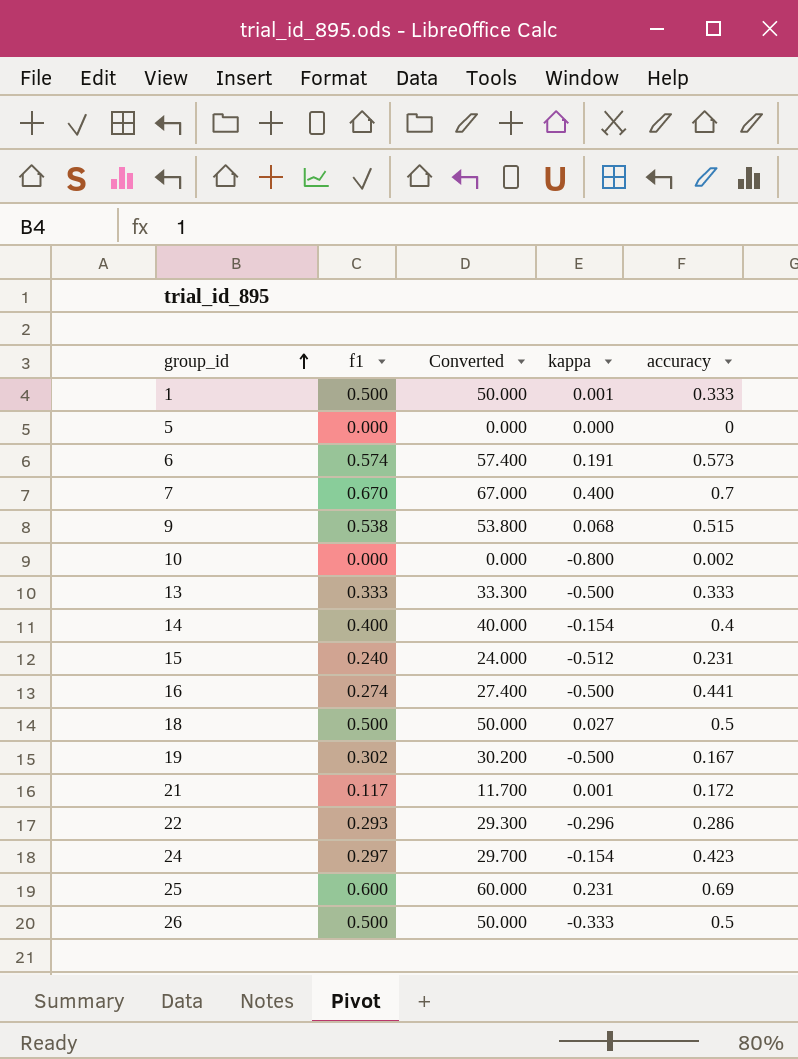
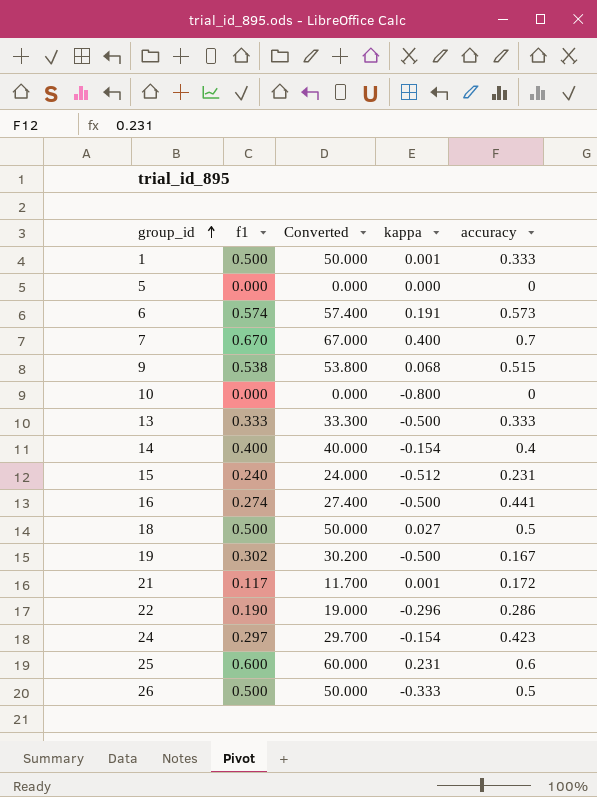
10 | accuracy: 0.002 -> 0
22 | f1: 0.293 -> 0.190
22 | Converted: 29.300 -> 19.000
25 | accuracy: 0.69 -> 0.6

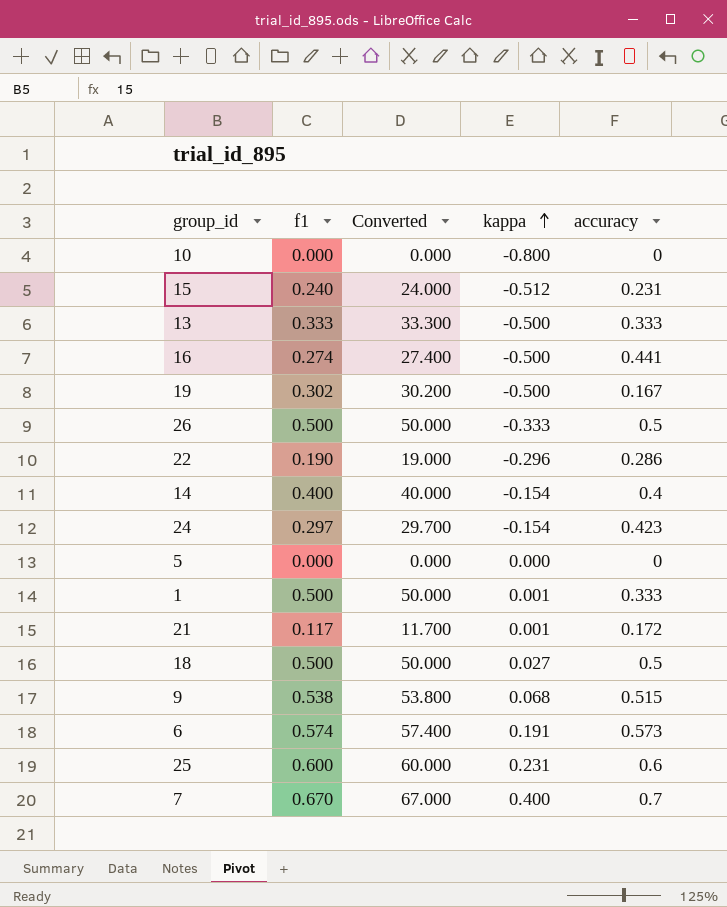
row order: group_id ascending -> kappa ascending

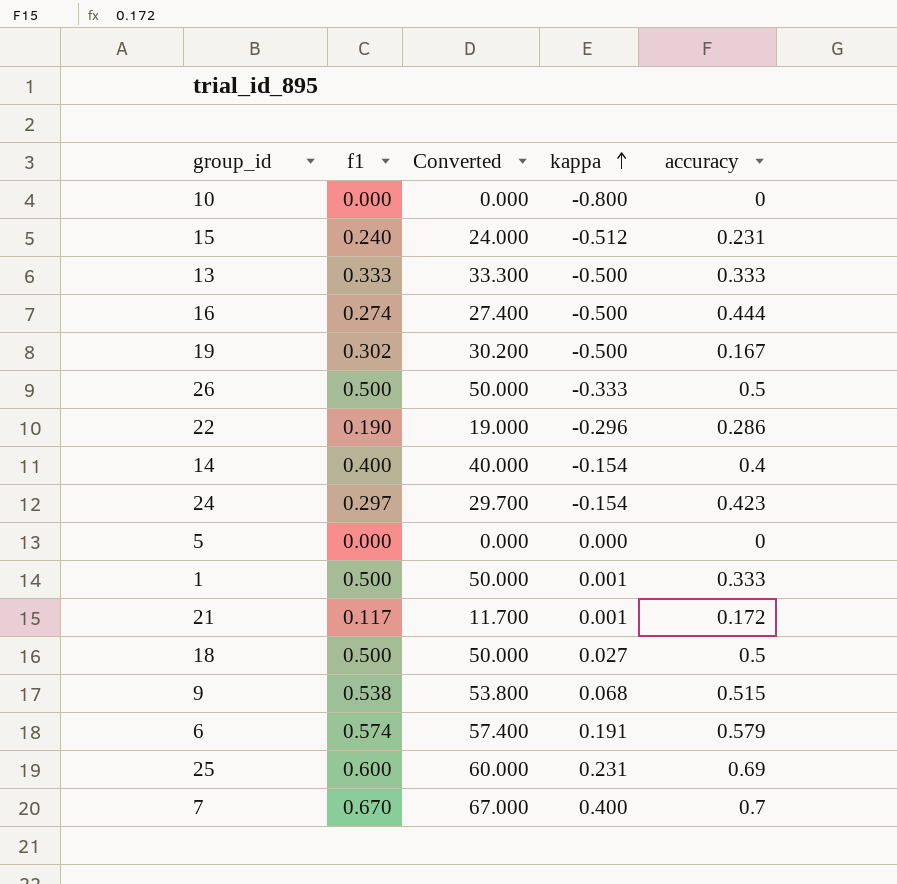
16 | accuracy: 0.441 -> 0.444
6 | accuracy: 0.573 -> 0.579
25 | accuracy: 0.6 -> 0.69

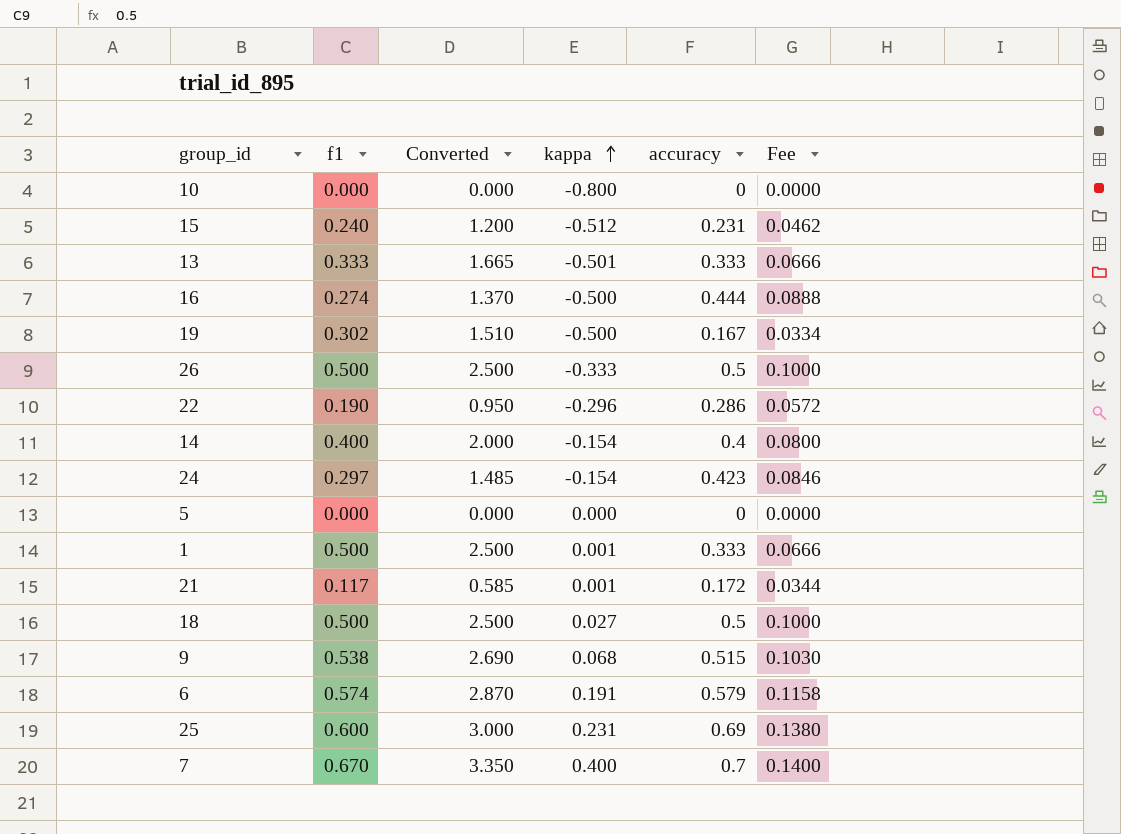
column Converted | formula: [f1] * 100 -> [f1] * 5
column Fee | formula: none -> [accuracy] * 0.2
13 | kappa: -0.500 -> -0.501

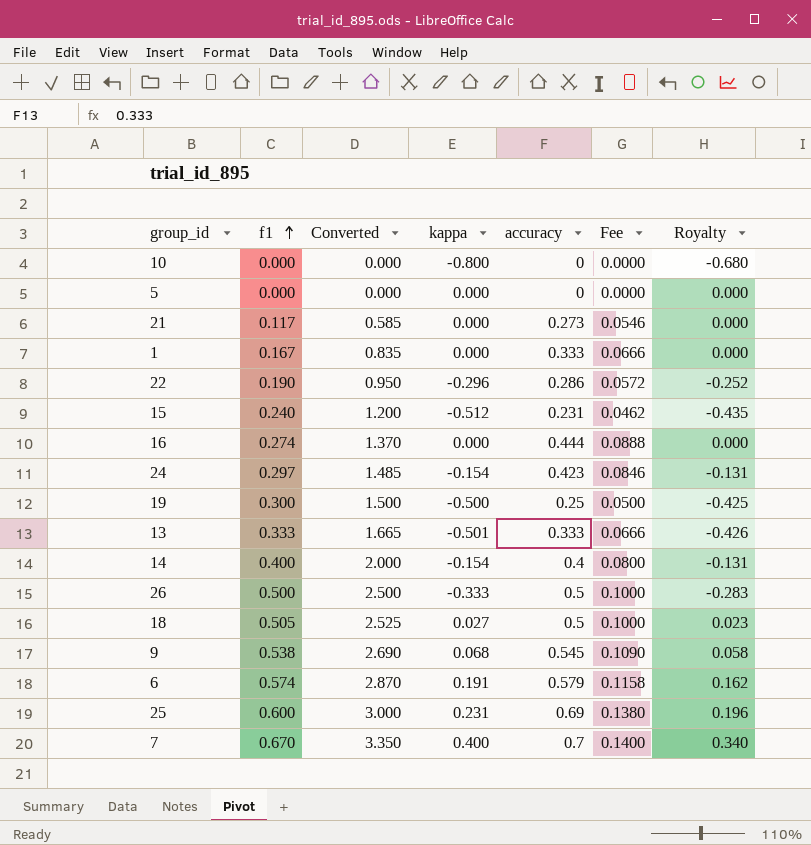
row order: kappa ascending -> f1 ascending
column Royalty | formula: none -> [kappa] * 0.85
21 | kappa: 0.001 -> 0.000
21 | accuracy: 0.172 -> 0.273
21 | Fee: 0.0344 -> 0.0546
1 | f1: 0.500 -> 0.167
1 | Converted: 2.500 -> 0.835
1 | kappa: 0.001 -> 0.000
16 | kappa: -0.500 -> 0.000
19 | f1: 0.302 -> 0.300
19 | Converted: 1.510 -> 1.500
19 | accuracy: 0.167 -> 0.25
19 | Fee: 0.0334 -> 0.0500
18 | f1: 0.500 -> 0.505
18 | Converted: 2.500 -> 2.525
9 | accuracy: 0.515 -> 0.545
9 | Fee: 0.1030 -> 0.1090

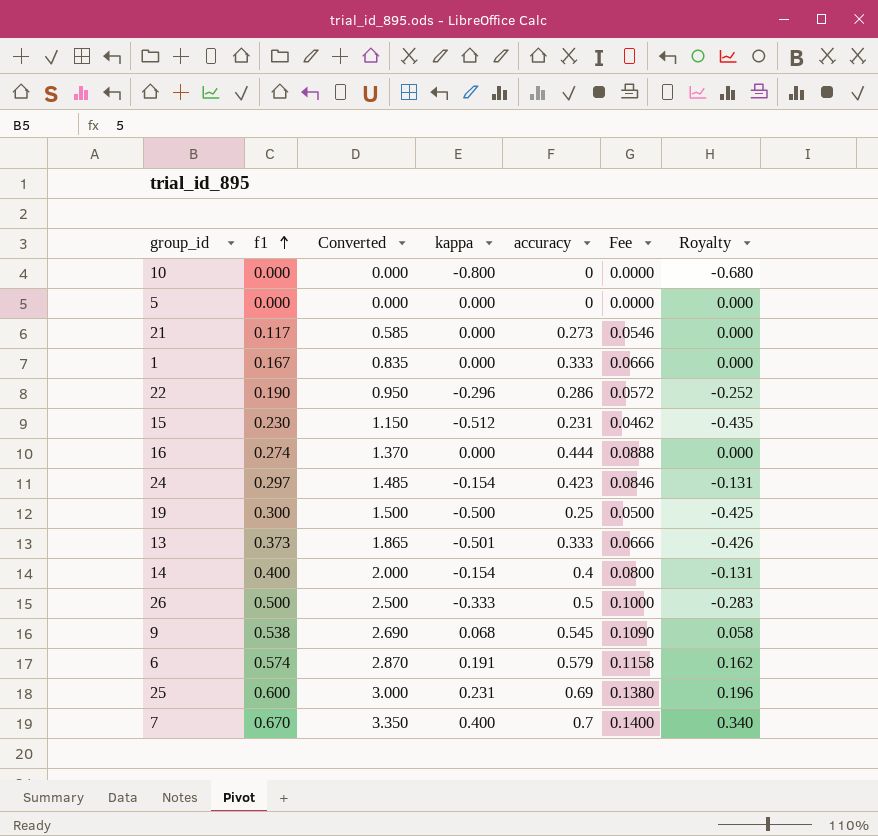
row 18: 0.505 | 2.525 | 0.027 | 0.5 | 0.1000 | 0.023 -> none
15 | f1: 0.240 -> 0.230
15 | Converted: 1.200 -> 1.150
13 | f1: 0.333 -> 0.373
13 | Converted: 1.665 -> 1.865

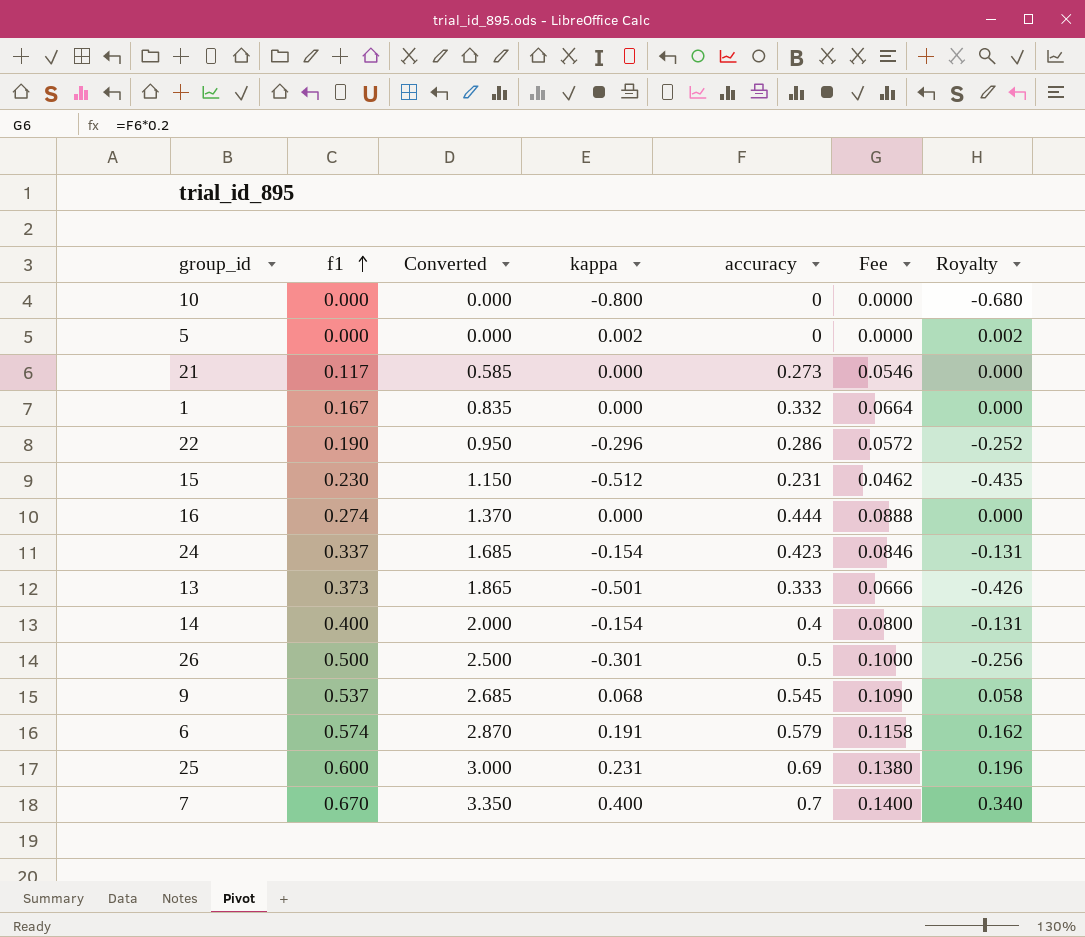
row 19: 0.300 | 1.500 | -0.500 | 0.25 | 0.0500 | -0.425 -> none
5 | kappa: 0.000 -> 0.002
5 | Royalty: 0.000 -> 0.002
1 | accuracy: 0.333 -> 0.332
1 | Fee: 0.0666 -> 0.0664
24 | f1: 0.297 -> 0.337
24 | Converted: 1.485 -> 1.685
26 | kappa: -0.333 -> -0.301
26 | Royalty: -0.283 -> -0.256
9 | f1: 0.538 -> 0.537
9 | Converted: 2.690 -> 2.685

